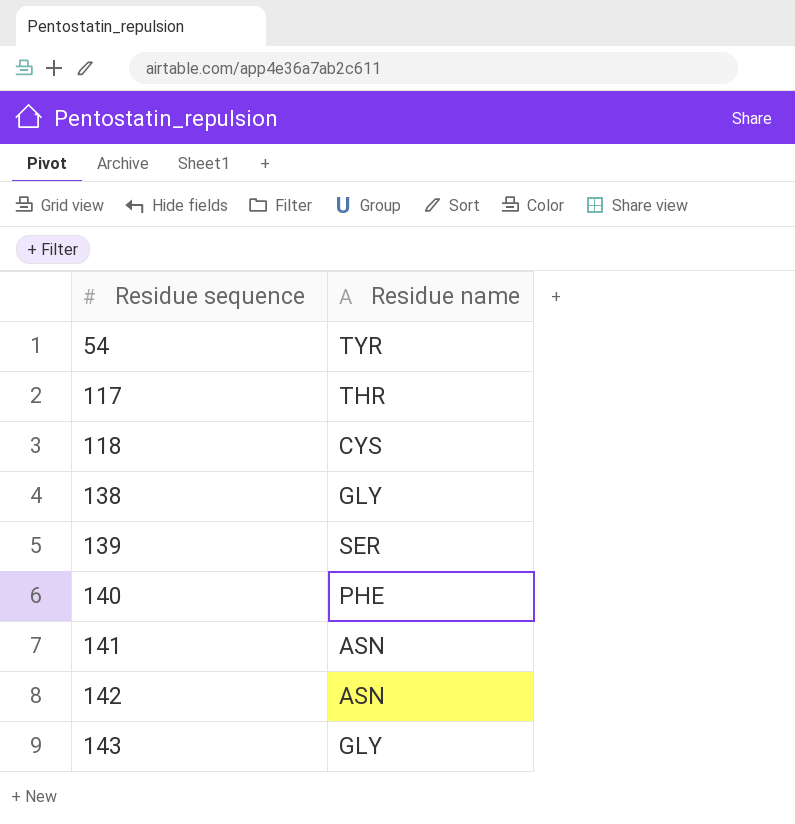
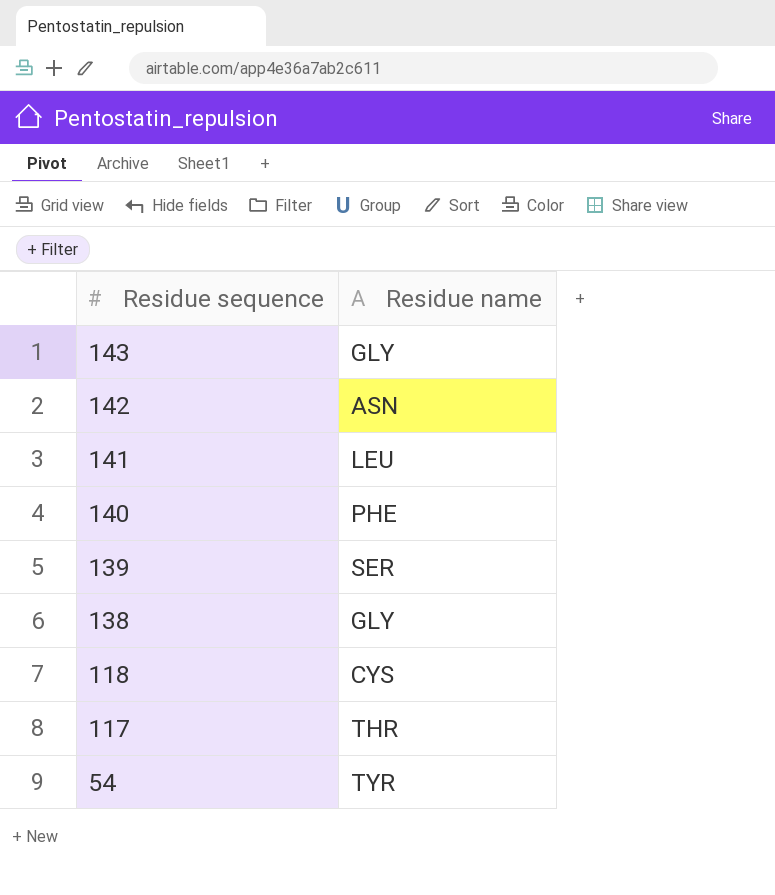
row order: Residue sequence ascending -> Residue sequence descending
141 | Residue name: ASN -> LEU

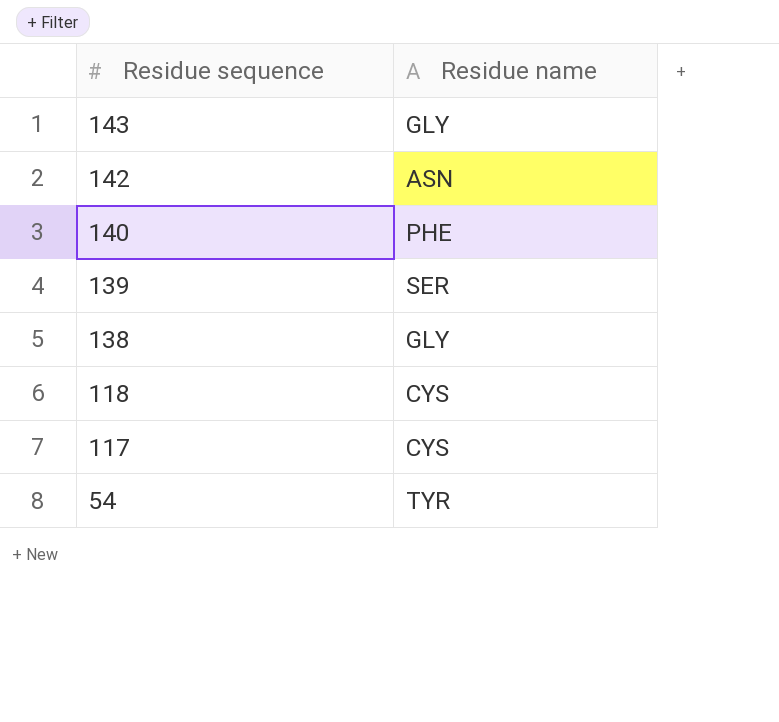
row 141: LEU -> none
117 | Residue name: THR -> CYS

